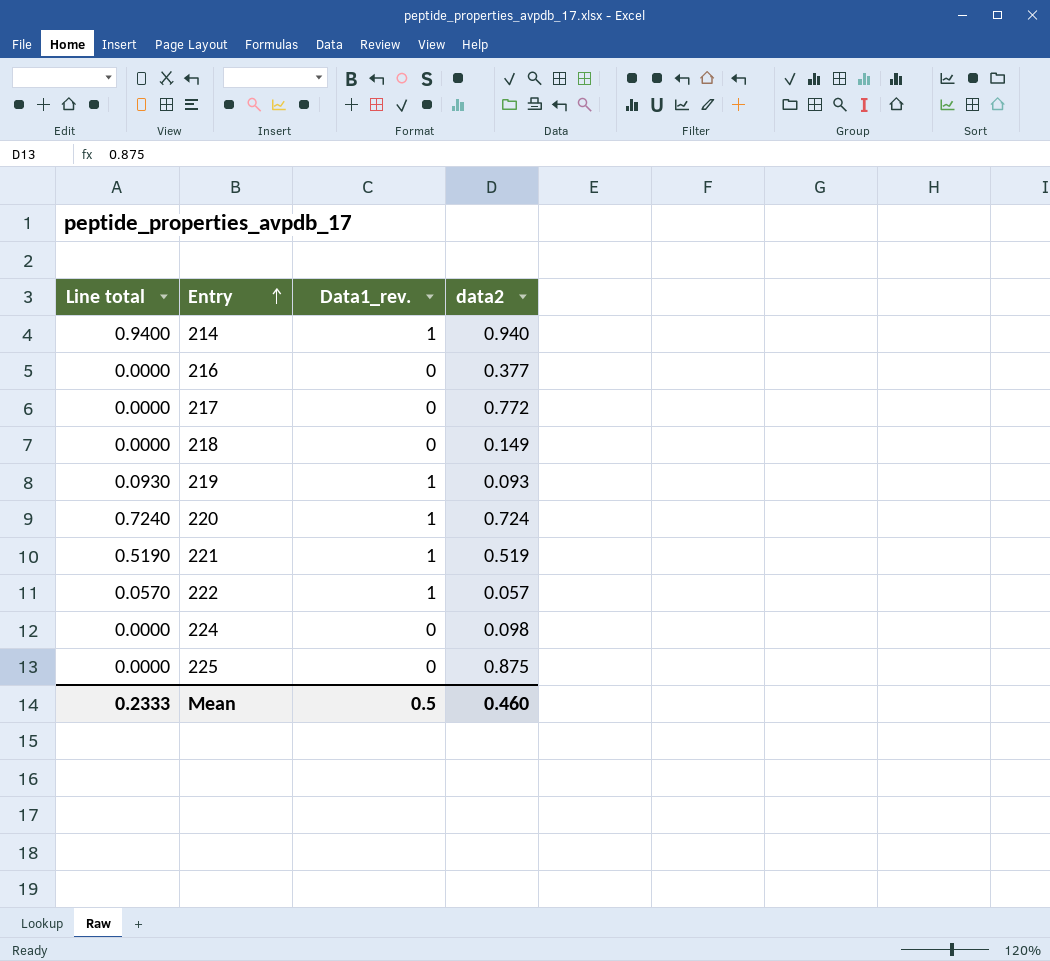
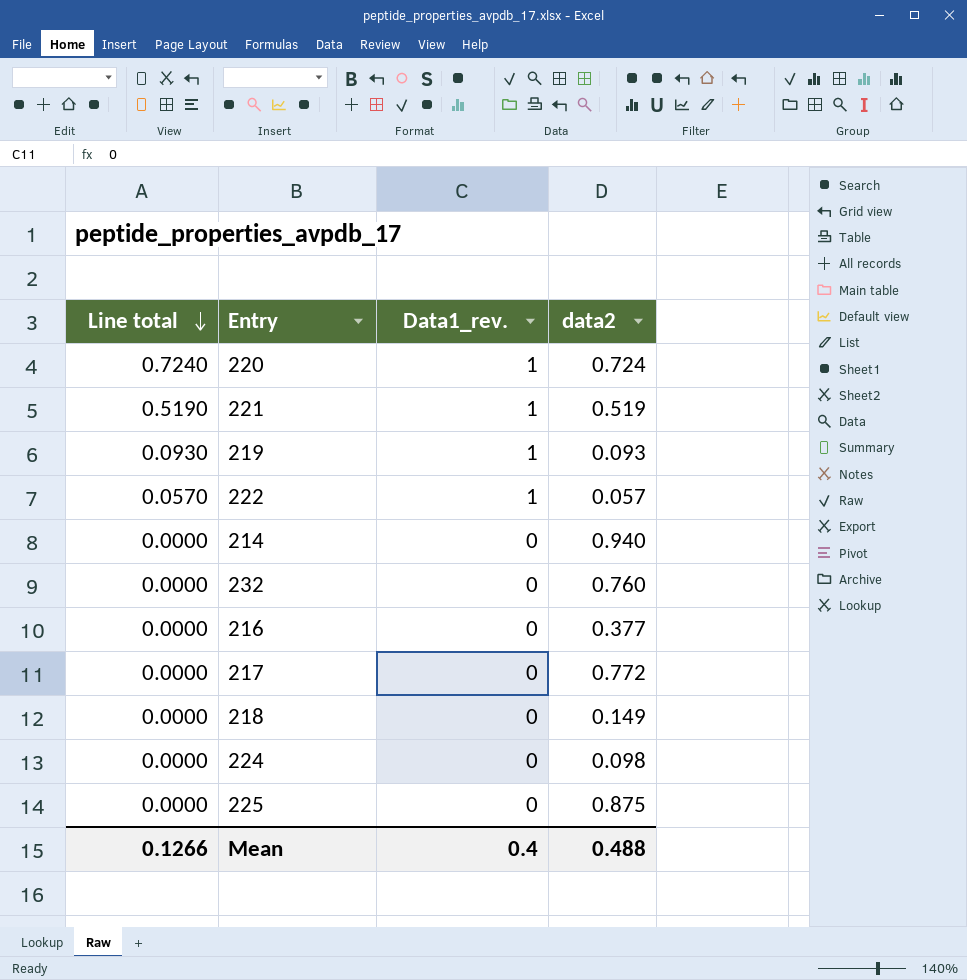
row order: Entry ascending -> Line total descending
214 | Line total: 0.9400 -> 0.0000
214 | Data1_rev.: 1 -> 0
row 232: none -> 0.0000 | 0 | 0.760
Mean | Line total: 0.2333 -> 0.1266
Mean | Data1_rev.: 0.5 -> 0.4
Mean | data2: 0.460 -> 0.488

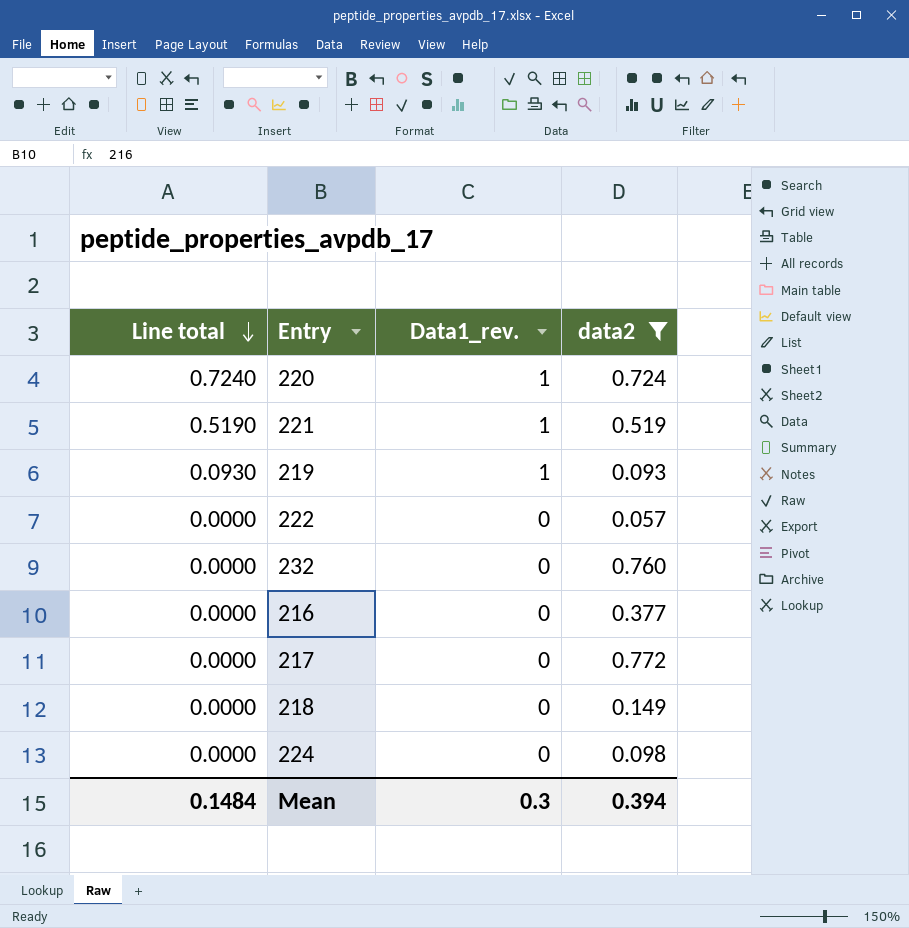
filter: none -> data2 <= 0.772
222 | Line total: 0.0570 -> 0.0000
222 | Data1_rev.: 1 -> 0
Mean | Line total: 0.1266 -> 0.1484
Mean | Data1_rev.: 0.4 -> 0.3
Mean | data2: 0.488 -> 0.394

